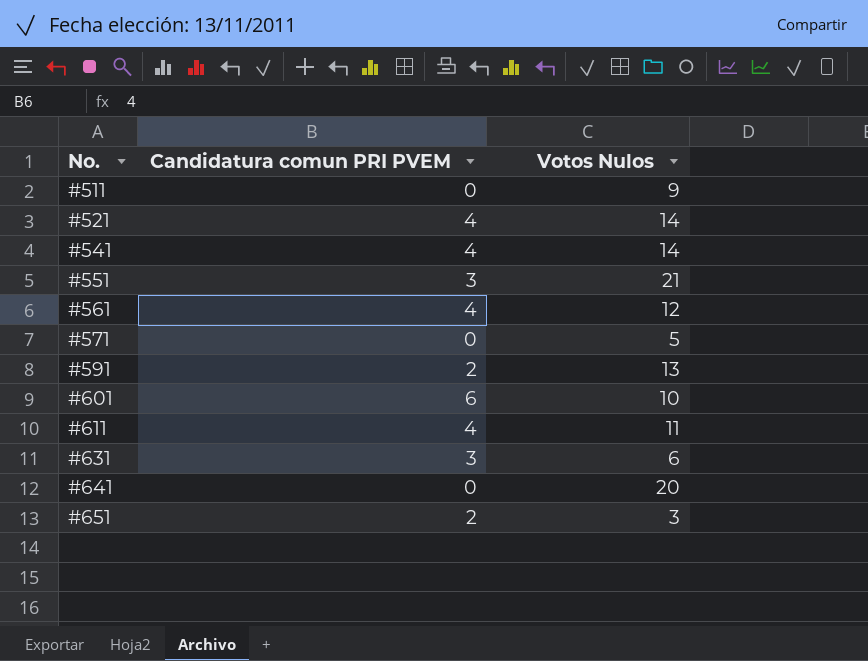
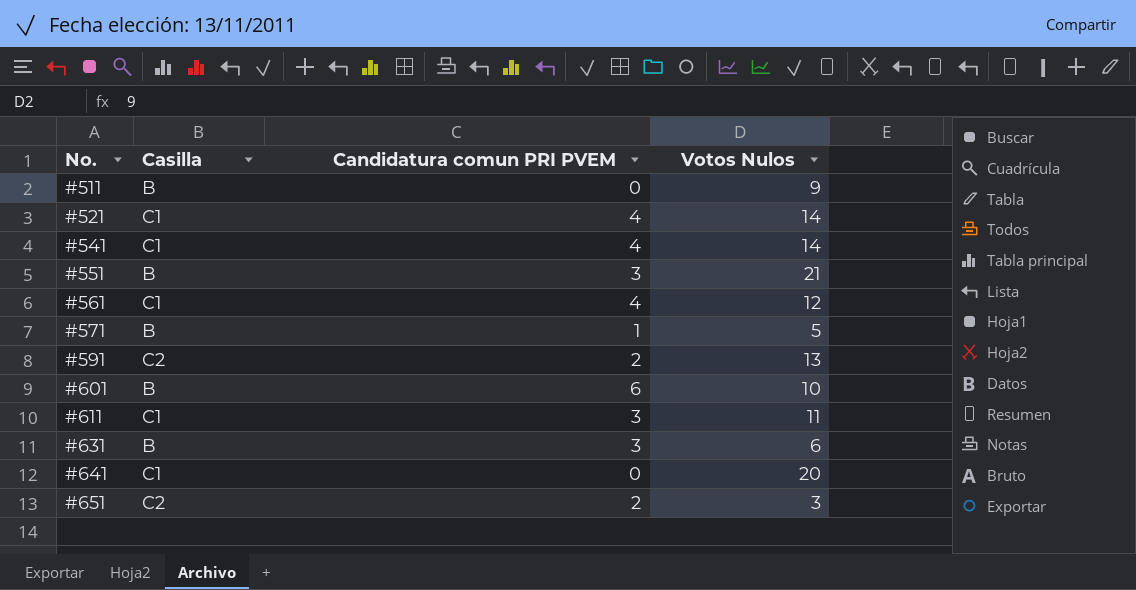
column Casilla | position: none -> 2
#571 | Candidatura comun PRI PVEM: 0 -> 1
#611 | Candidatura comun PRI PVEM: 4 -> 3

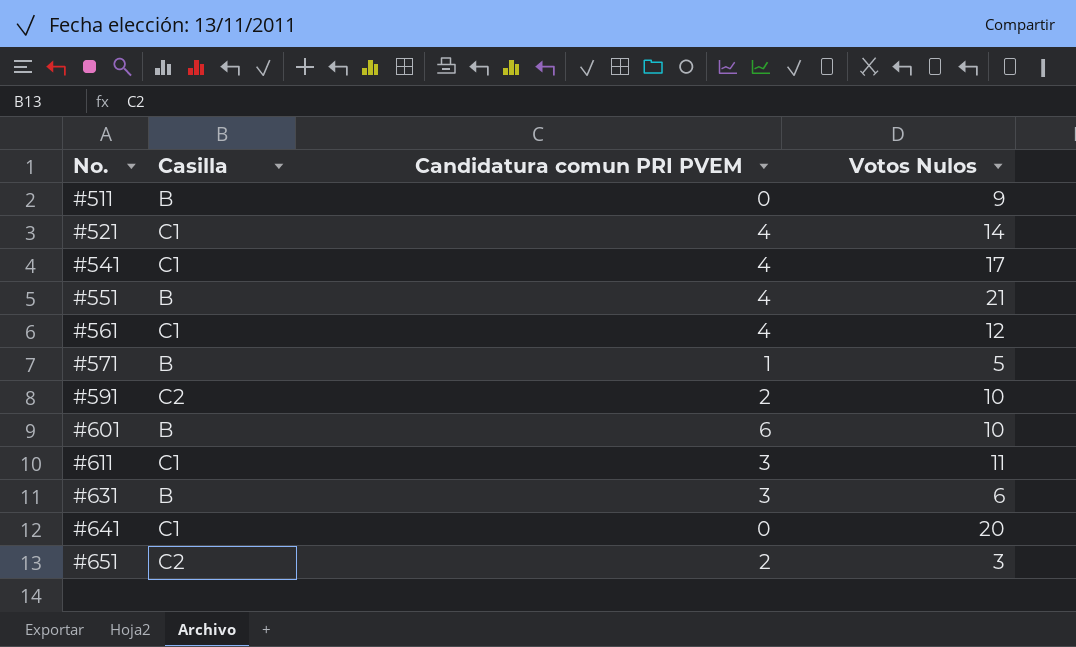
#541 | Votos Nulos: 14 -> 17
#551 | Candidatura comun PRI PVEM: 3 -> 4
#591 | Votos Nulos: 13 -> 10

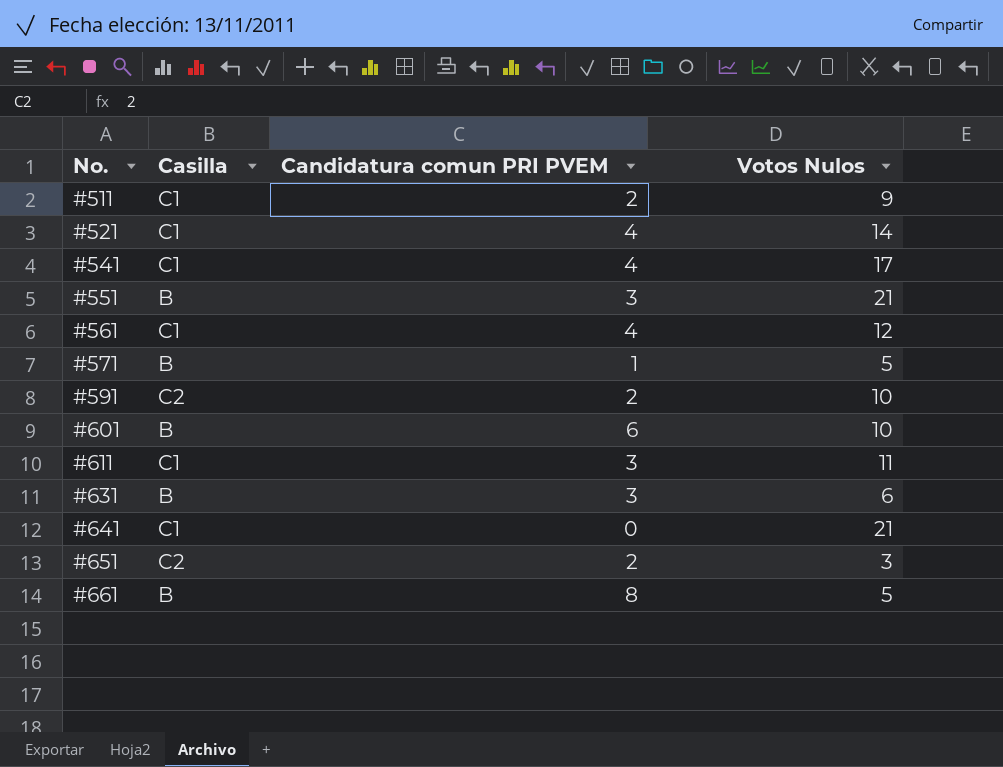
#511 | Casilla: B -> C1
#511 | Candidatura comun PRI PVEM: 0 -> 2
#551 | Candidatura comun PRI PVEM: 4 -> 3
#641 | Votos Nulos: 20 -> 21
row #661: none -> B | 8 | 5

